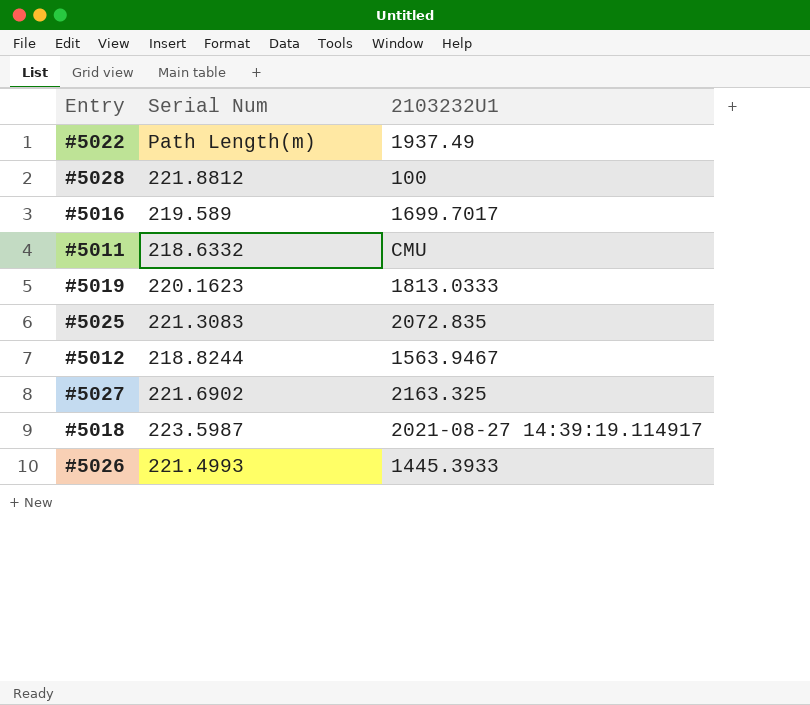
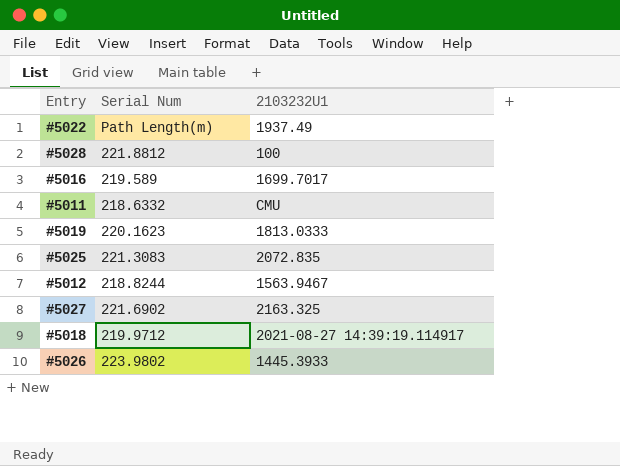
#5018 | Serial Num: 223.5987 -> 219.9712
#5026 | Serial Num: 221.4993 -> 223.9802

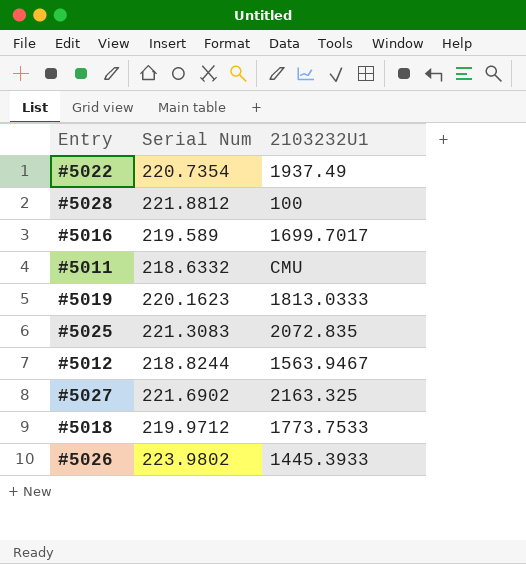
#5022 | Serial Num: Path Length(m) -> 220.7354
#5018 | 2103232U1: 2021-08-27 14:39:19.114917 -> 1773.7533

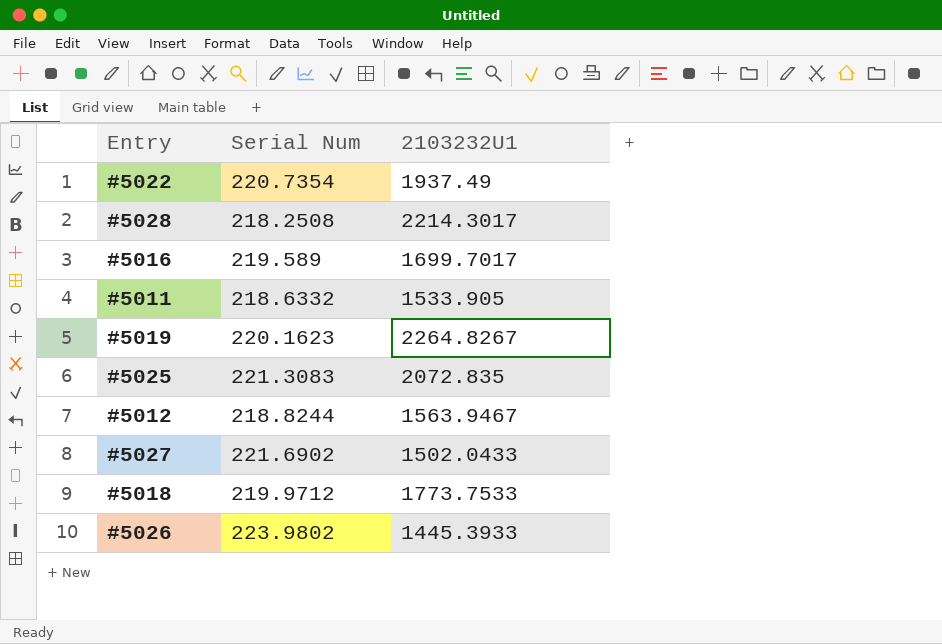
#5028 | Serial Num: 221.8812 -> 218.2508
#5028 | 2103232U1: 100 -> 2214.3017
#5011 | 2103232U1: CMU -> 1533.905
#5019 | 2103232U1: 1813.0333 -> 2264.8267
#5027 | 2103232U1: 2163.325 -> 1502.0433

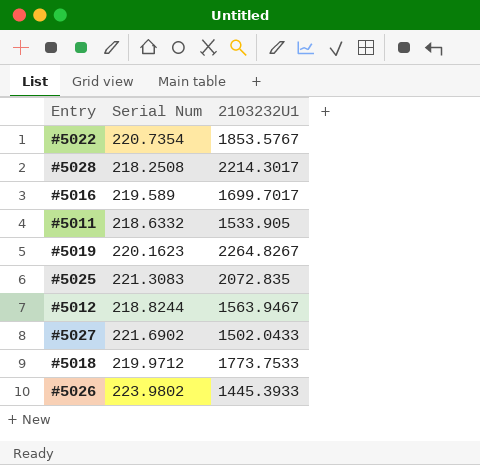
#5022 | 2103232U1: 1937.49 -> 1853.5767

